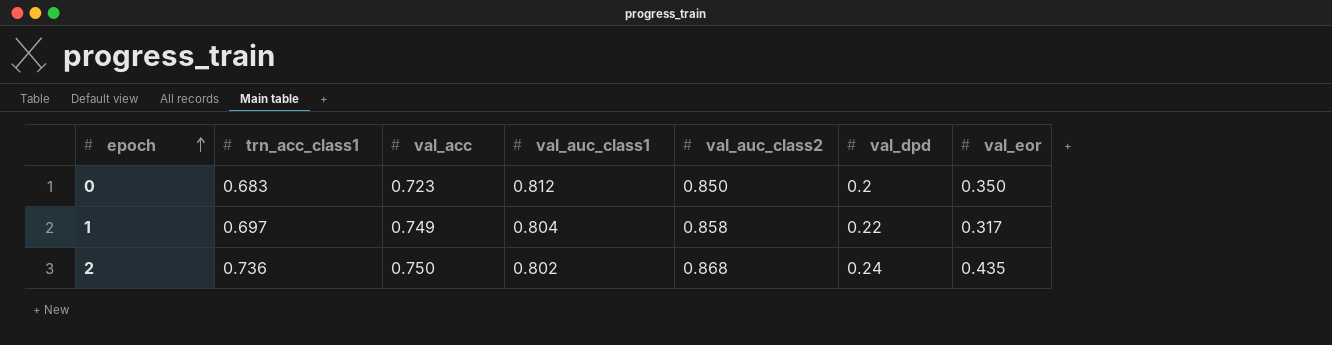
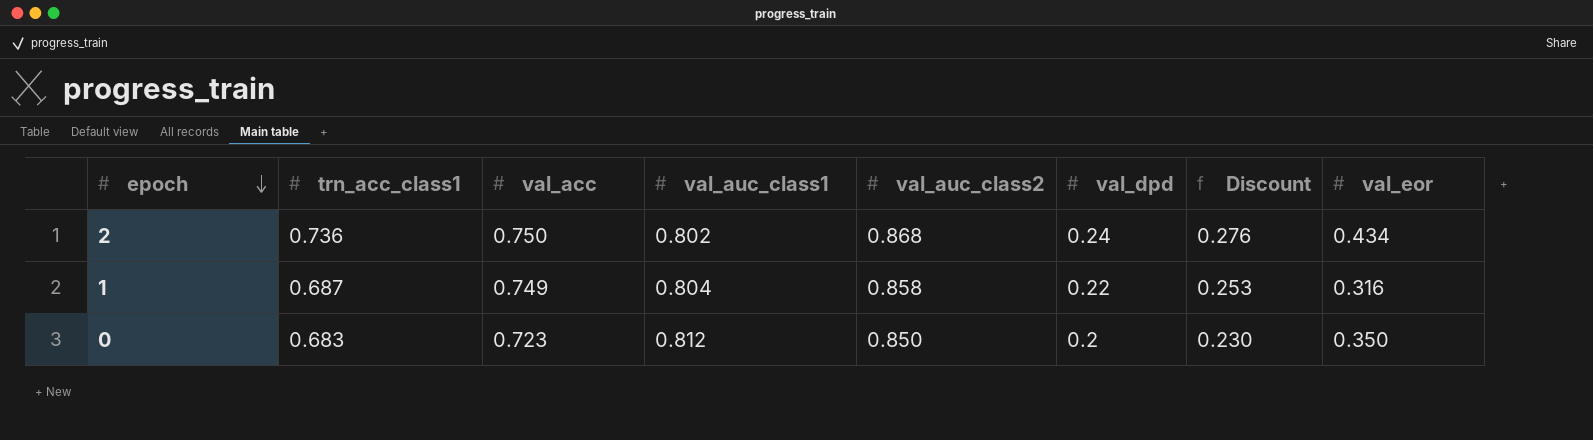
row order: epoch ascending -> epoch descending
column Discount | formula: none -> [val_dpd] * 1.15
2 | val_eor: 0.435 -> 0.434
1 | trn_acc_class1: 0.697 -> 0.687
1 | val_eor: 0.317 -> 0.316

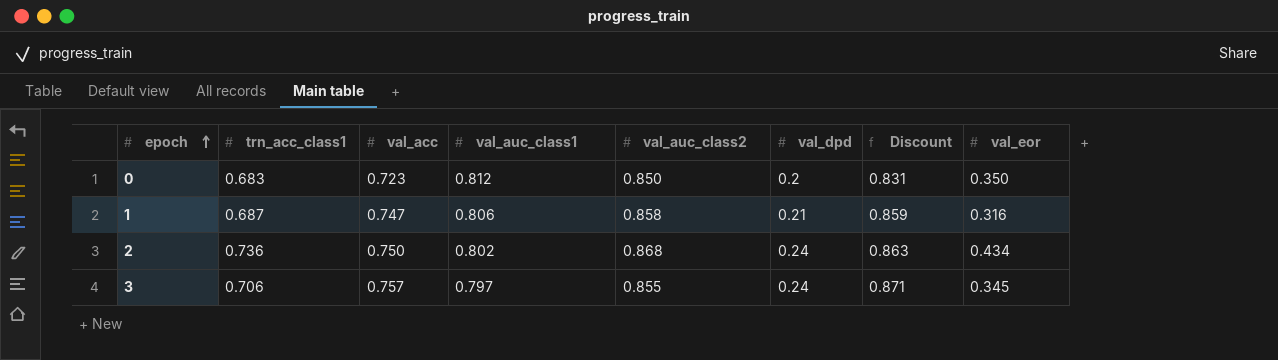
row order: epoch descending -> epoch ascending
column Discount | formula: [val_dpd] * 1.15 -> [val_acc] * 1.15
1 | val_acc: 0.749 -> 0.747
1 | val_auc_class1: 0.804 -> 0.806
1 | val_dpd: 0.22 -> 0.21
row 3: none -> 0.706 | 0.757 | 0.797 | 0.855 | 0.24 | 0.871 | 0.345

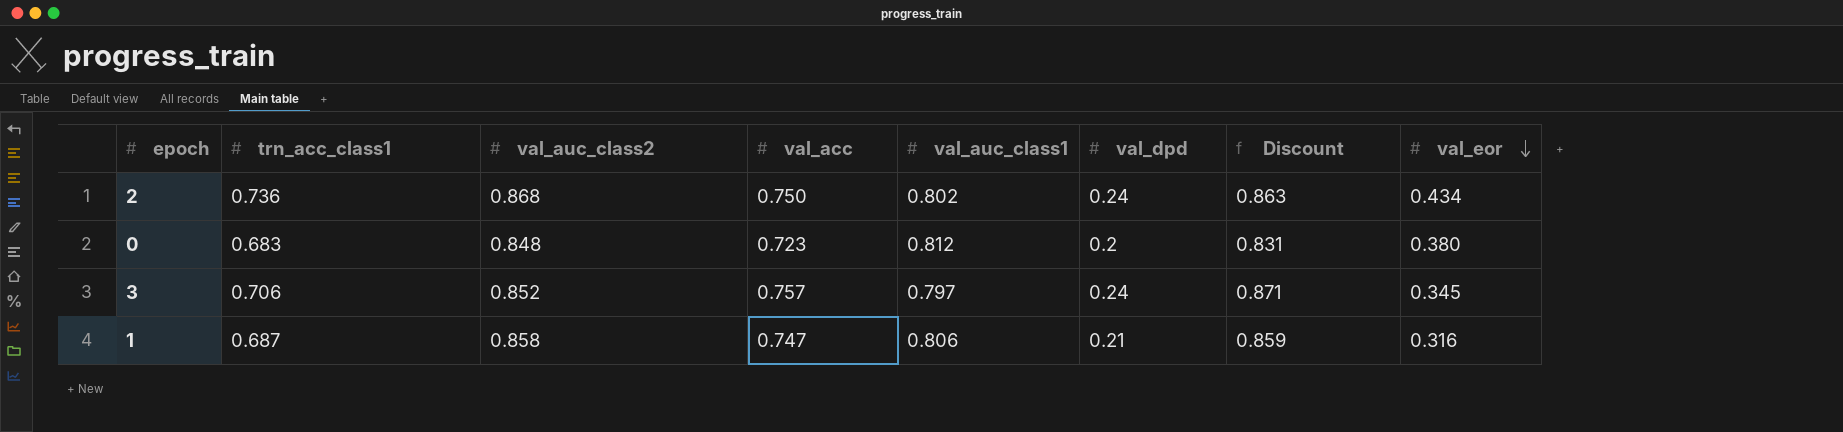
row order: epoch ascending -> val_eor descending
column val_auc_class2 | position: 5 -> 3
0 | val_auc_class2: 0.850 -> 0.848
0 | val_eor: 0.350 -> 0.380
3 | val_auc_class2: 0.855 -> 0.852

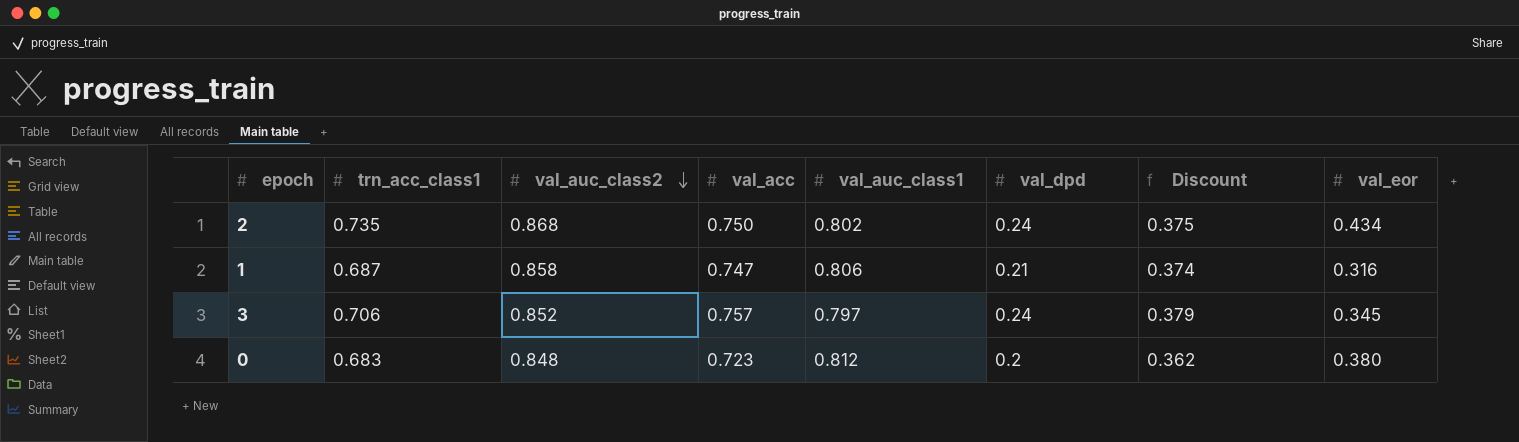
row order: val_eor descending -> val_auc_class2 descending
column Discount | formula: [val_acc] * 1.15 -> [val_acc] * 0.5
2 | trn_acc_class1: 0.736 -> 0.735

